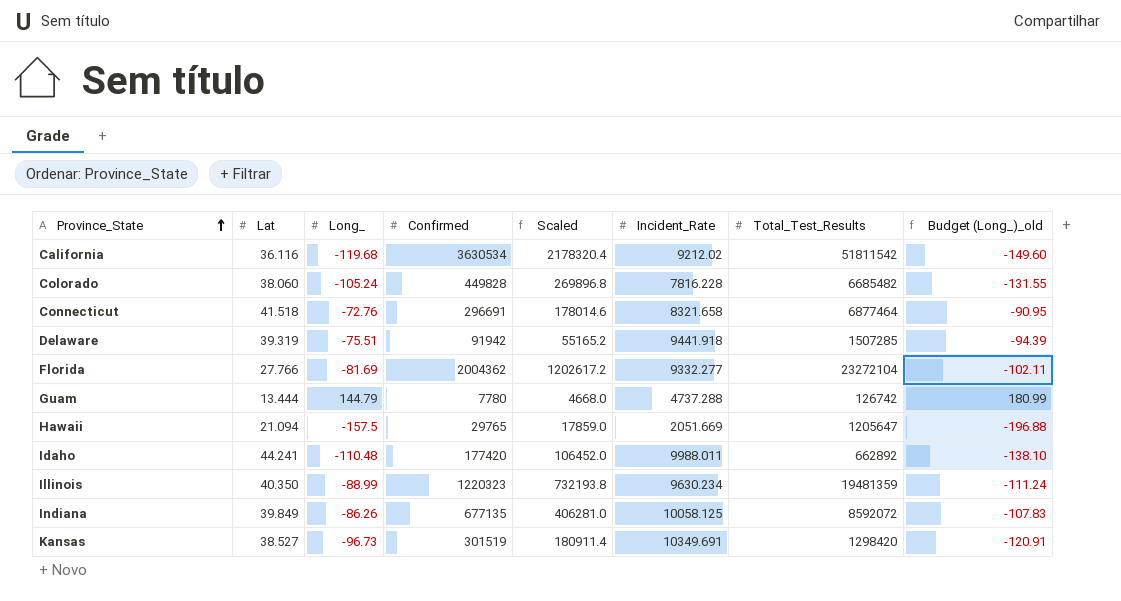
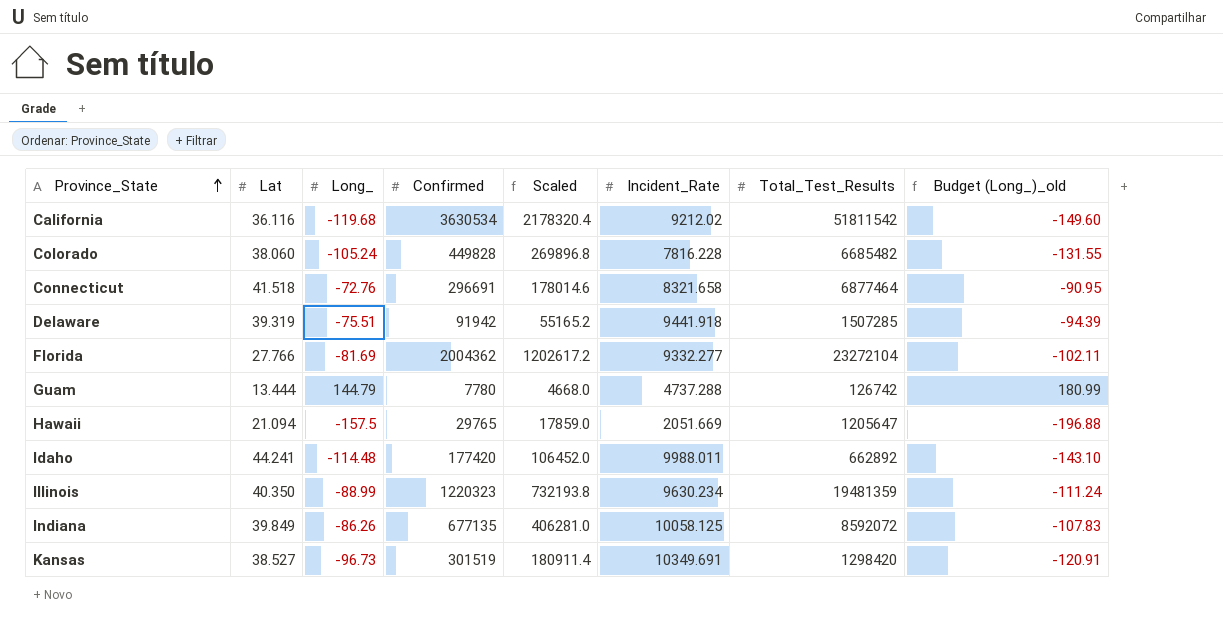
Idaho | Long_: -110.48 -> -114.48
Idaho | Budget (Long_)_old: -138.10 -> -143.10

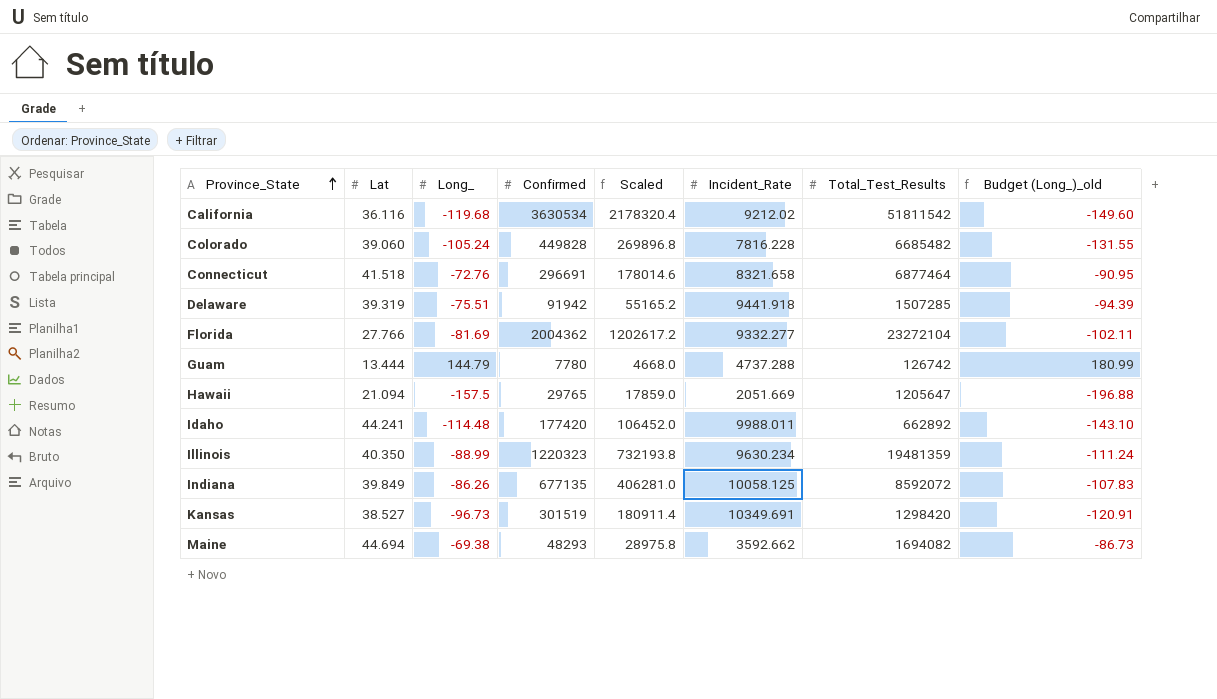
Colorado | Lat: 38.060 -> 39.060
row Maine: none -> 44.694 | -69.38 | 48293 | 28975.8 | 3592.662 | 1694082 | -86.73

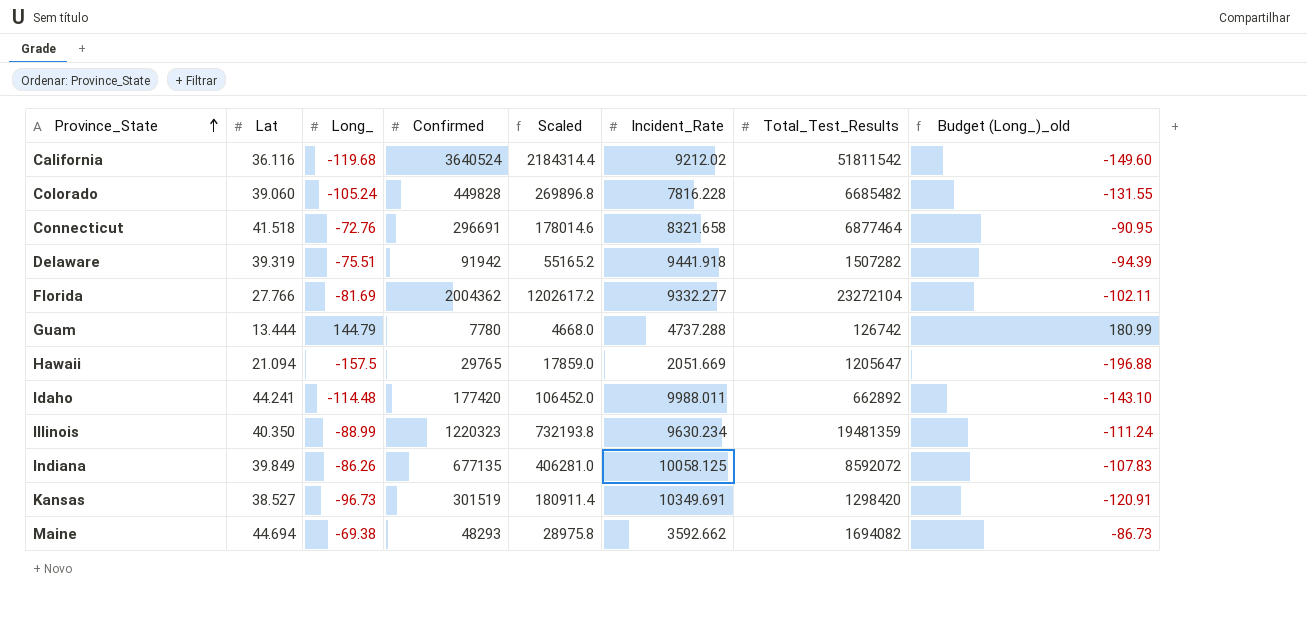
California | Confirmed: 3630534 -> 3640524
California | Scaled: 2178320.4 -> 2184314.4
Delaware | Total_Test_Results: 1507285 -> 1507282

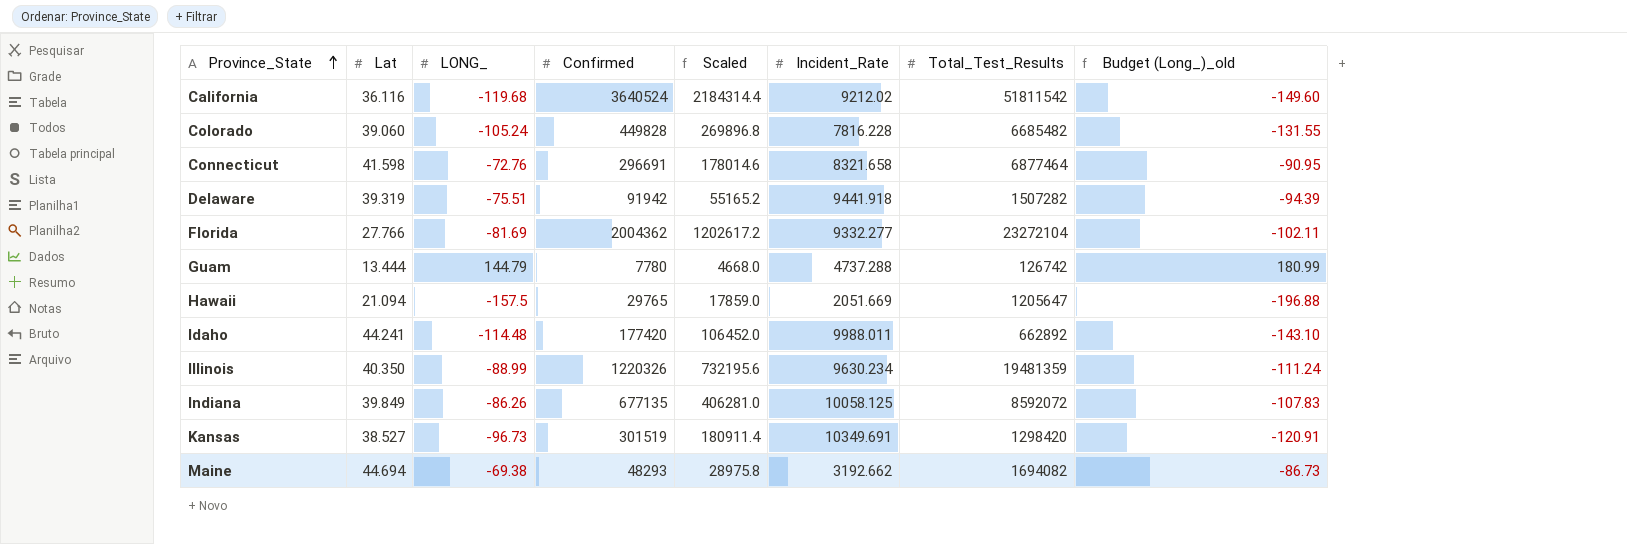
column name: Long_ -> LONG_
Connecticut | Lat: 41.518 -> 41.598
Illinois | Confirmed: 1220323 -> 1220326
Illinois | Scaled: 732193.8 -> 732195.6
Maine | Incident_Rate: 3592.662 -> 3192.662

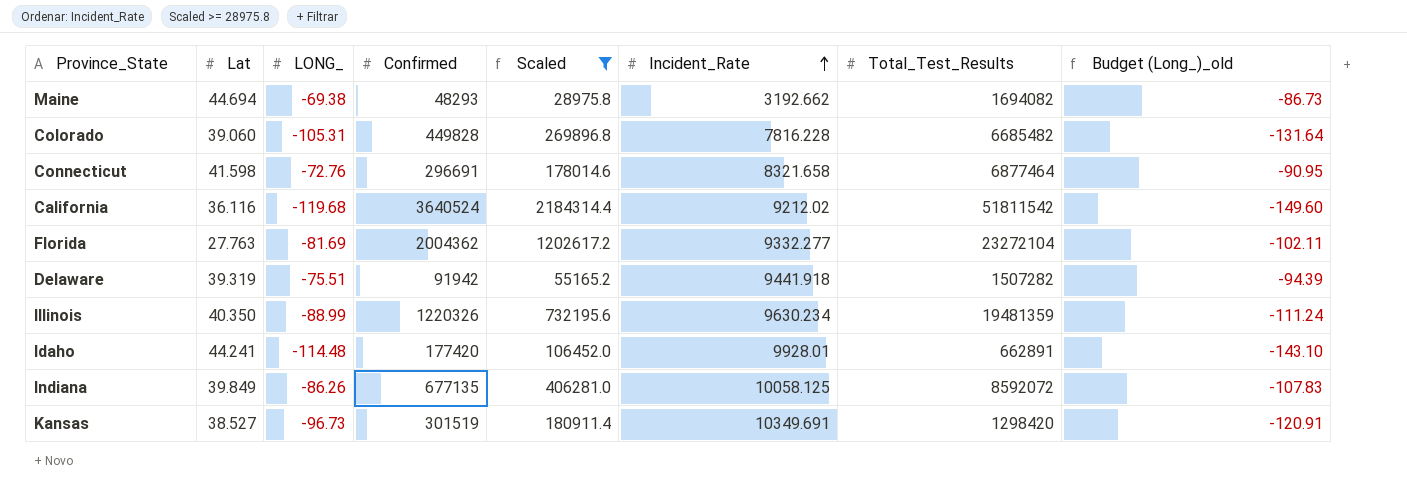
filter: none -> Scaled >= 28975.8
row order: Province_State ascending -> Incident_Rate ascending
Colorado | LONG_: -105.24 -> -105.31
Colorado | Budget (Long_)_old: -131.55 -> -131.64
Florida | Lat: 27.766 -> 27.763
Idaho | Incident_Rate: 9988.011 -> 9928.01
Idaho | Total_Test_Results: 662892 -> 662891

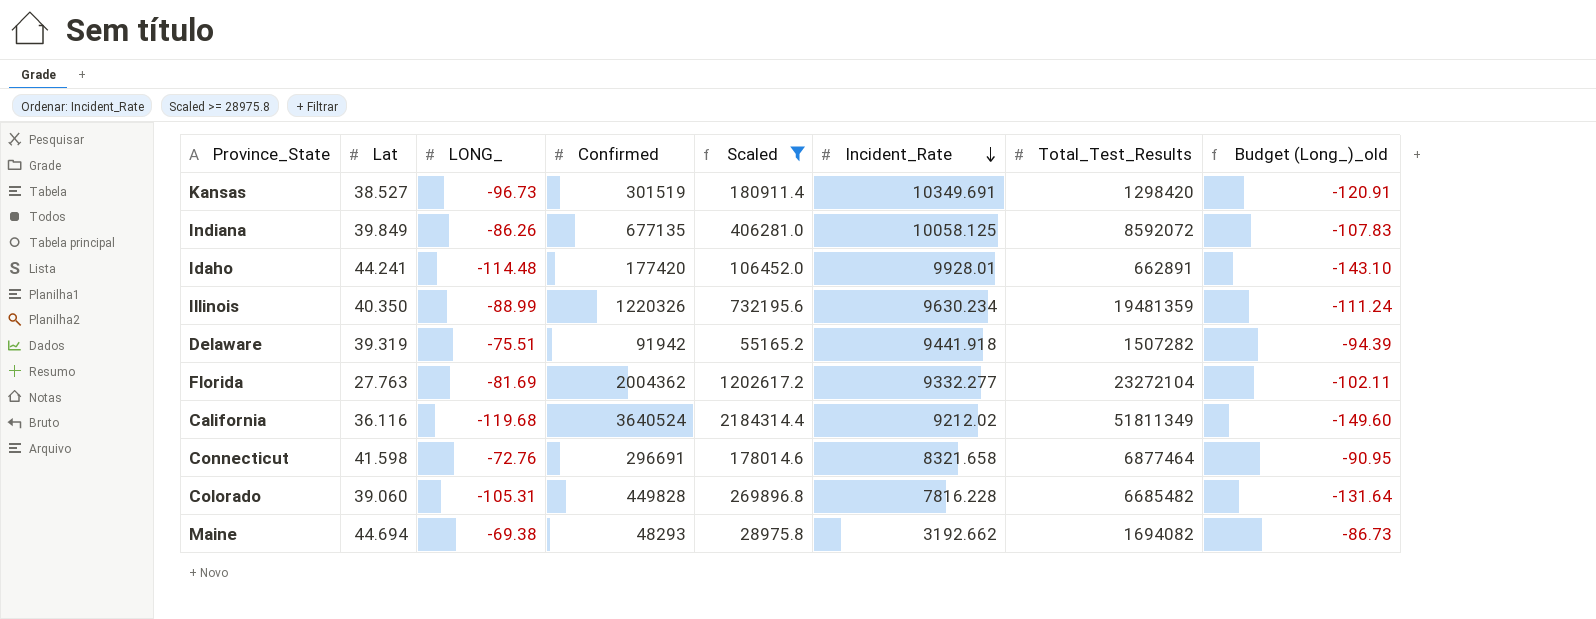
row order: Incident_Rate ascending -> Incident_Rate descending
California | Total_Test_Results: 51811542 -> 51811349

